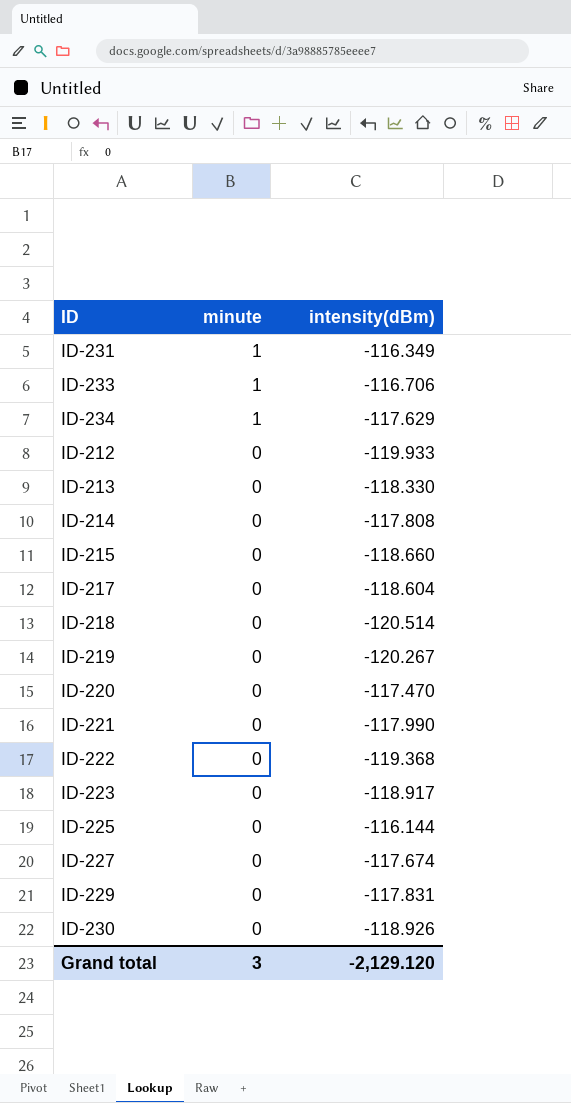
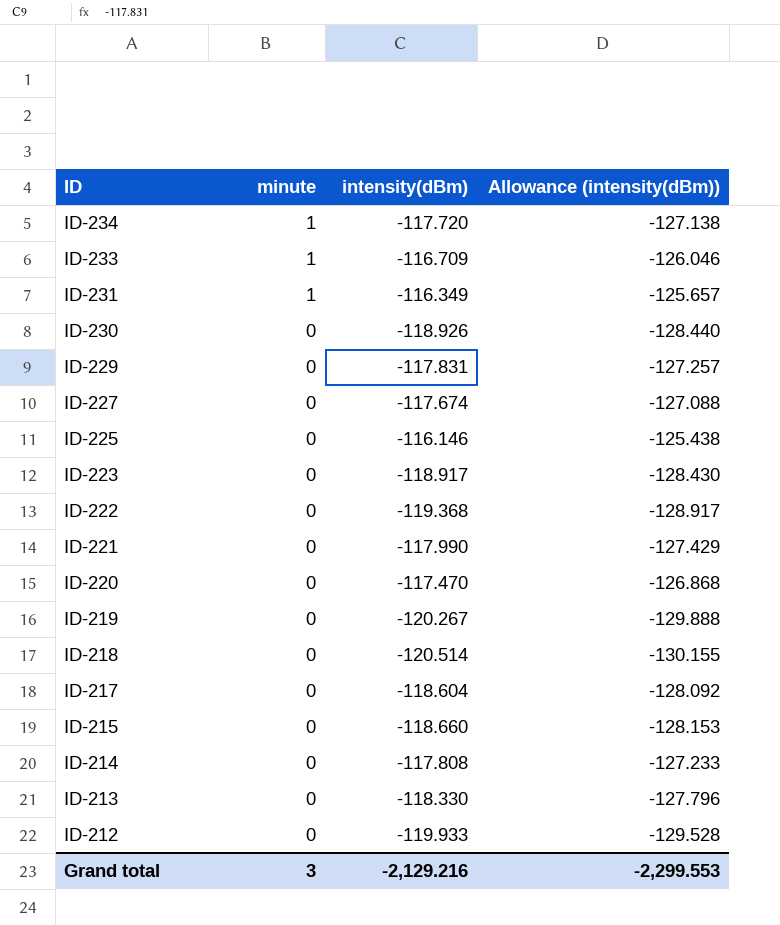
row order: minute descending -> ID descending
column Allowance (intensity(dBm)) | formula: none -> [intensity(dBm)] * 1.08
ID-234 | intensity(dBm): -117.629 -> -117.720
ID-233 | intensity(dBm): -116.706 -> -116.709
ID-225 | intensity(dBm): -116.144 -> -116.146
Grand total | intensity(dBm): -2,129.120 -> -2,129.216

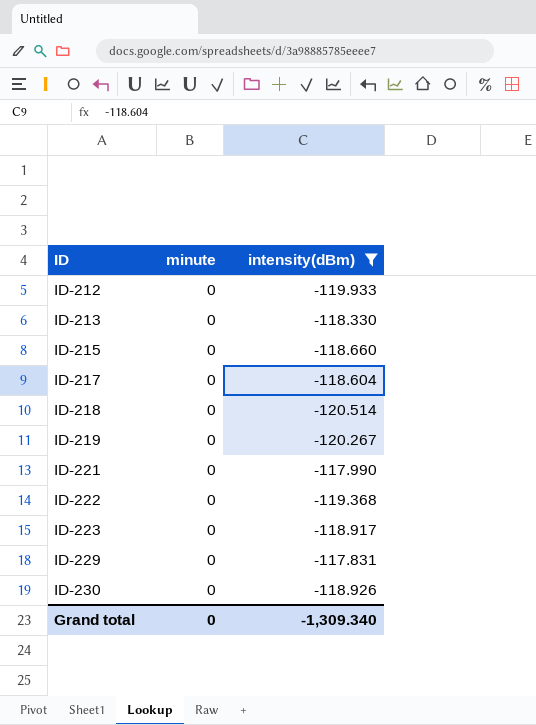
filter: none -> intensity(dBm) <= -117.831
row order: ID descending -> ID ascending
column Allowance (intensity(dBm)) | formula: [intensity(dBm)] * 1.08 -> none
Grand total | minute: 3 -> 0
Grand total | intensity(dBm): -2,129.216 -> -1,309.340

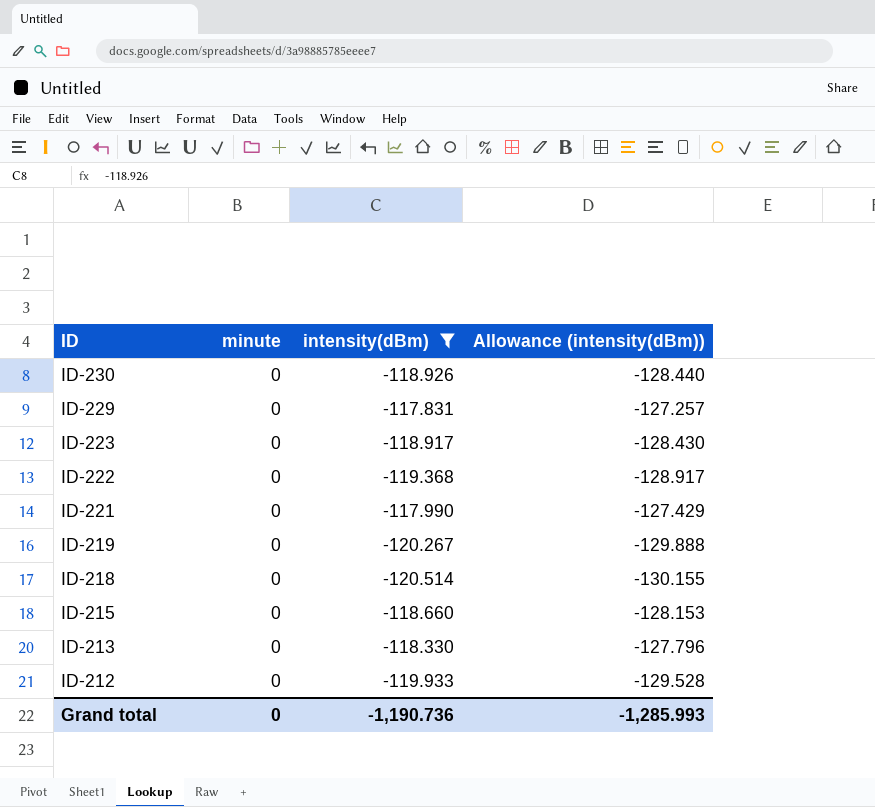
row order: ID ascending -> ID descending
column Allowance (intensity(dBm)) | formula: none -> [intensity(dBm)] * 1.08
row ID-217: 0 | -118.604 -> none
Grand total | intensity(dBm): -1,309.340 -> -1,190.736

